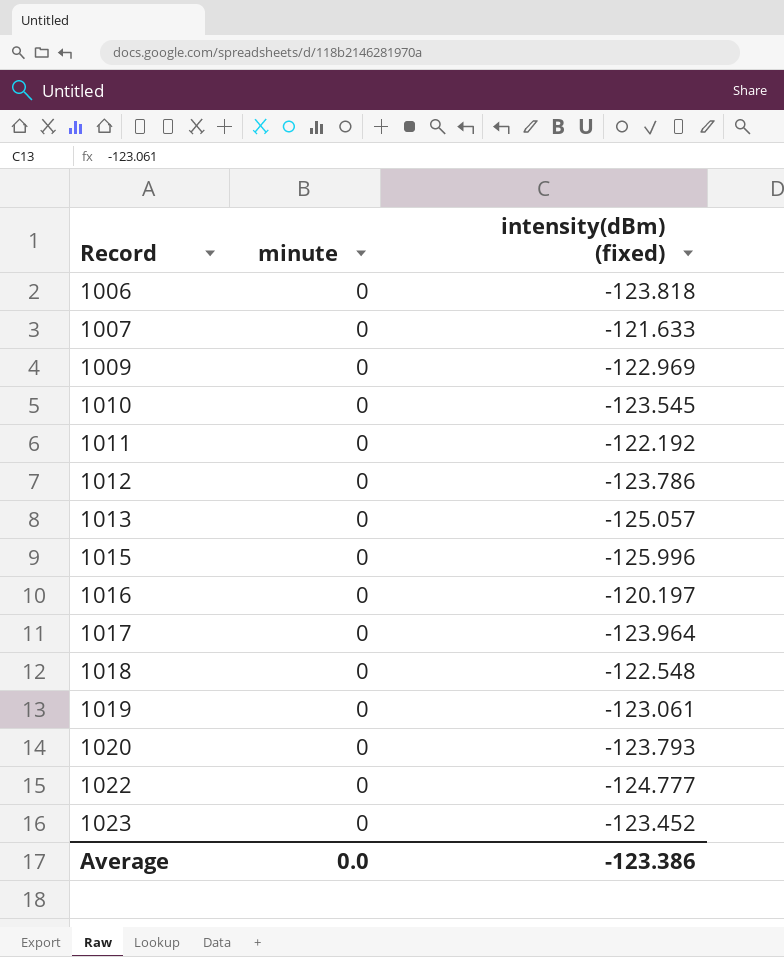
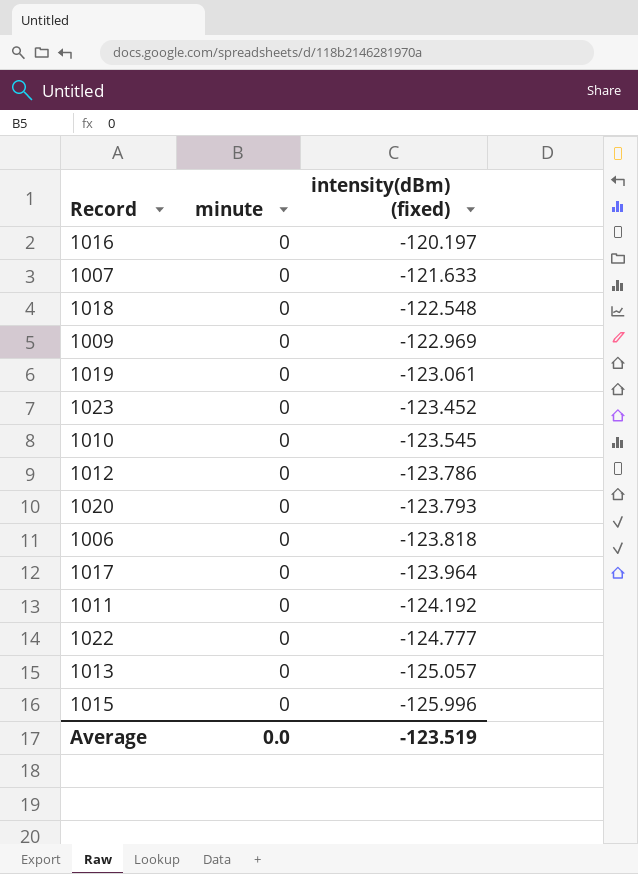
row order: Record ascending -> intensity(dBm) (fixed) descending
1011 | intensity(dBm) (fixed): -122.192 -> -124.192
Average | intensity(dBm) (fixed): -123.386 -> -123.519

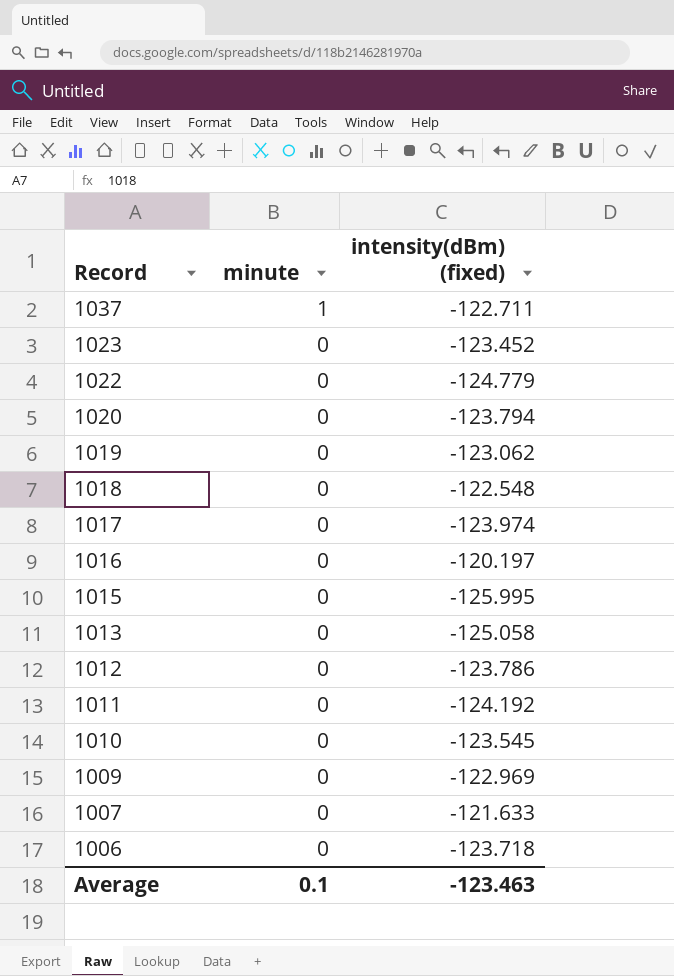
row order: intensity(dBm) (fixed) descending -> Record descending
row 1037: none -> 1 | -122.711
1022 | intensity(dBm) (fixed): -124.777 -> -124.779
1020 | intensity(dBm) (fixed): -123.793 -> -123.794
1019 | intensity(dBm) (fixed): -123.061 -> -123.062
1017 | intensity(dBm) (fixed): -123.964 -> -123.974
1015 | intensity(dBm) (fixed): -125.996 -> -125.995
1013 | intensity(dBm) (fixed): -125.057 -> -125.058
1006 | intensity(dBm) (fixed): -123.818 -> -123.718
Average | minute: 0.0 -> 0.1
Average | intensity(dBm) (fixed): -123.519 -> -123.463

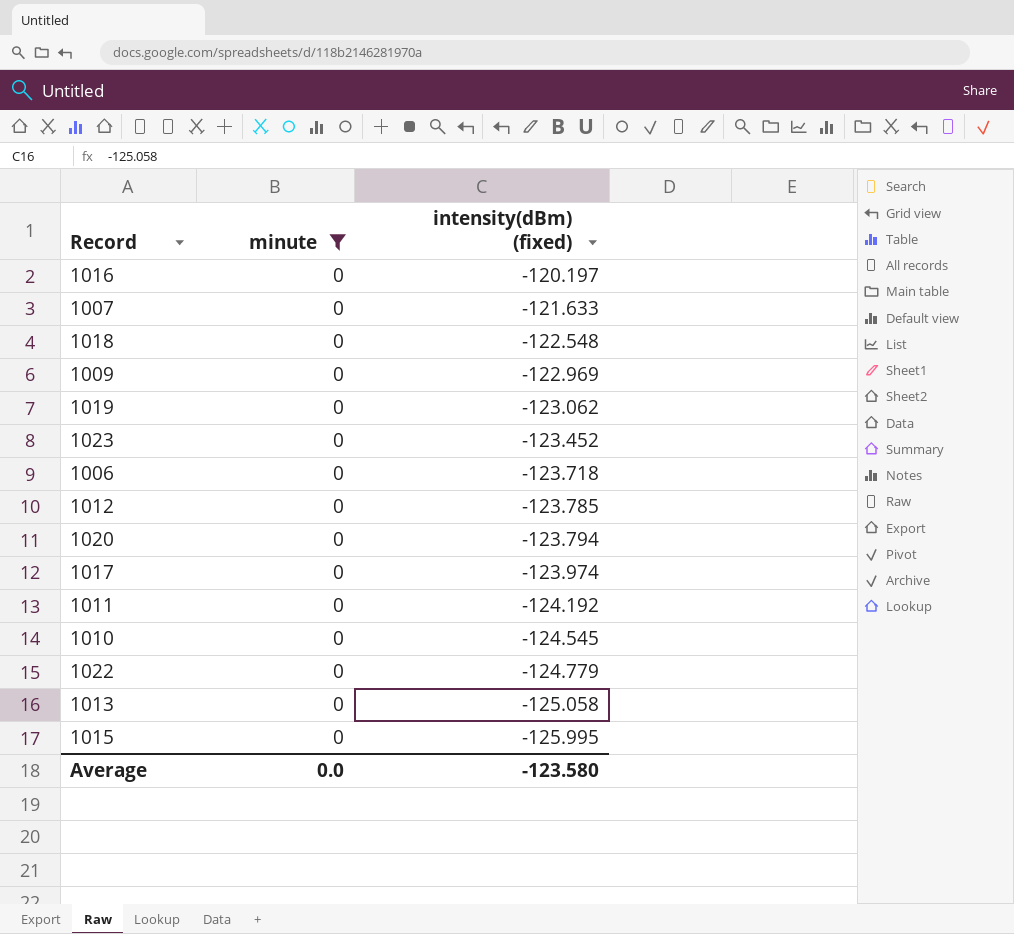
filter: none -> minute = 0
row order: Record descending -> intensity(dBm) (fixed) descending
1012 | intensity(dBm) (fixed): -123.786 -> -123.785
1010 | intensity(dBm) (fixed): -123.545 -> -124.545
Average | minute: 0.1 -> 0.0
Average | intensity(dBm) (fixed): -123.463 -> -123.580

